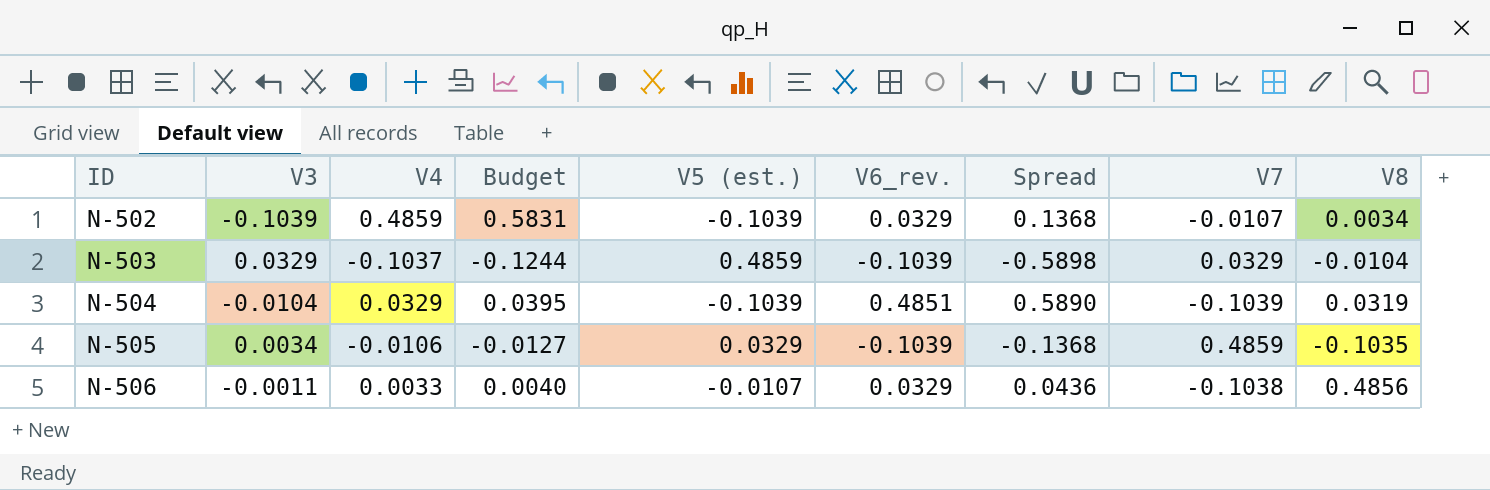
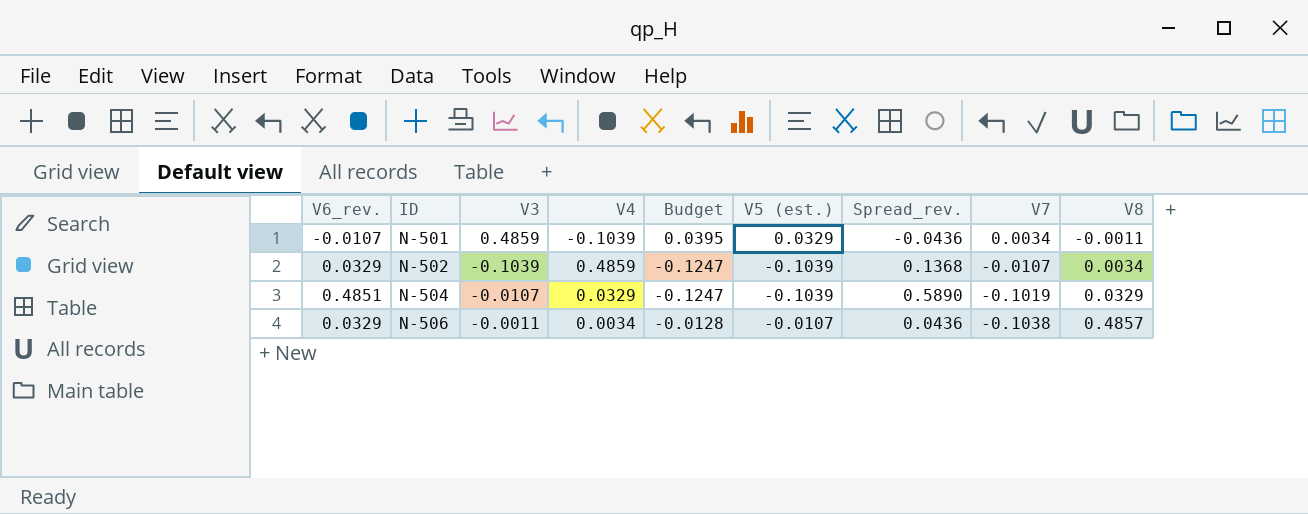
column V6_rev. | position: 6 -> 1
column Budget | formula: [V4] * 1.2 -> [V5 (est.)] * 1.2
column name: Spread -> Spread_rev.
row N-503: 0.0329 | -0.1037 | -0.1244 | 0.4859 | -0.1039 | -0.5898 | 0.0329 | -0.0104 -> none
row N-505: 0.0034 | -0.0106 | -0.0127 | 0.0329 | -0.1039 | -0.1368 | 0.4859 | -0.1035 -> none
row N-501: none -> -0.0107 | 0.4859 | -0.1039 | 0.0395 | 0.0329 | -0.0436 | 0.0034 | -0.0011
N-504 | V3: -0.0104 -> -0.0107
N-504 | V7: -0.1039 -> -0.1019
N-504 | V8: 0.0319 -> 0.0329
N-506 | V4: 0.0033 -> 0.0034
N-506 | V8: 0.4856 -> 0.4857

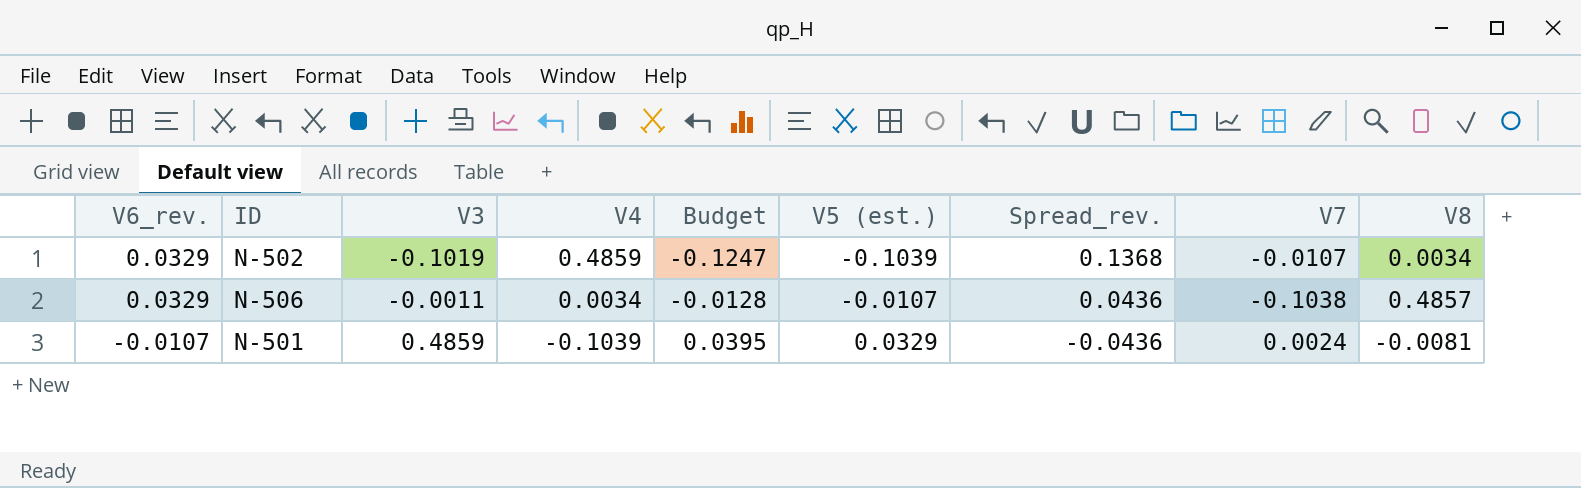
row order: ID ascending -> V6_rev. descending
row N-504: 0.4851 | -0.0107 | 0.0329 | -0.1247 | -0.1039 | 0.5890 | -0.1019 | 0.0329 -> none
N-502 | V3: -0.1039 -> -0.1019
N-501 | V7: 0.0034 -> 0.0024
N-501 | V8: -0.0011 -> -0.0081

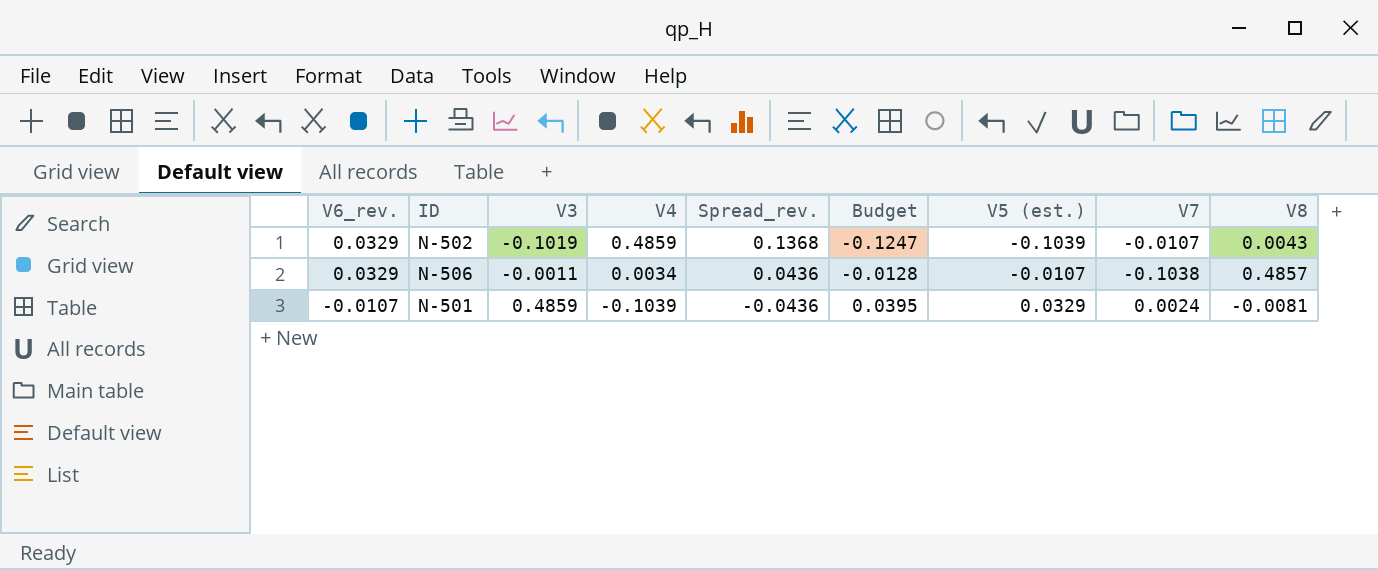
column Spread_rev. | position: 7 -> 5
N-502 | V8: 0.0034 -> 0.0043

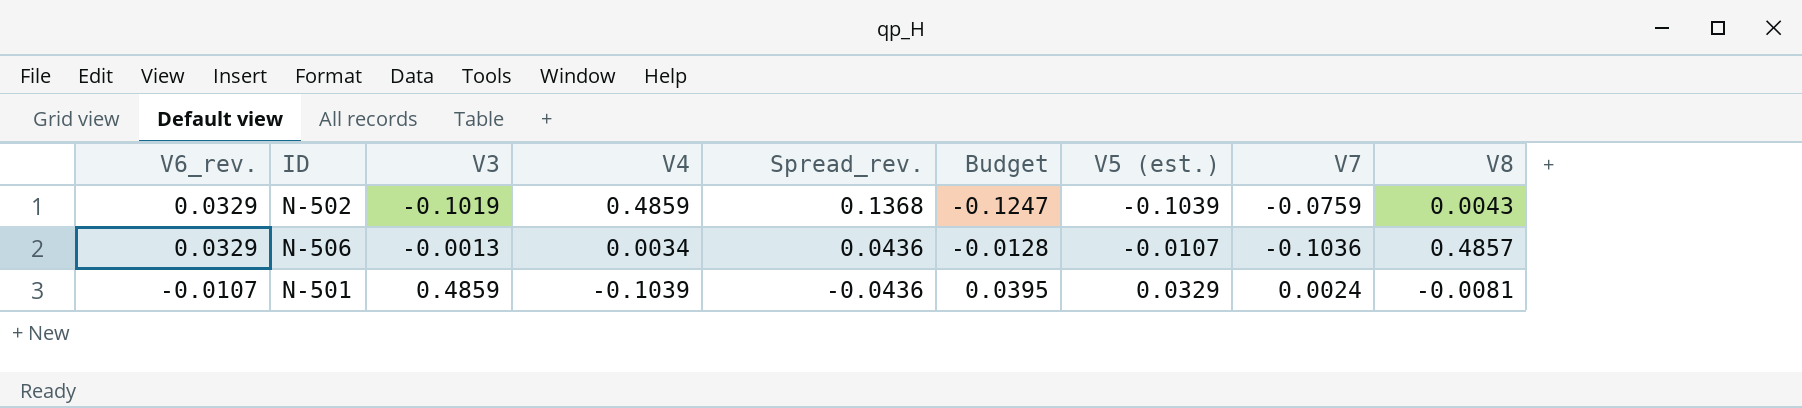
N-502 | V7: -0.0107 -> -0.0759
N-506 | V3: -0.0011 -> -0.0013
N-506 | V7: -0.1038 -> -0.1036

